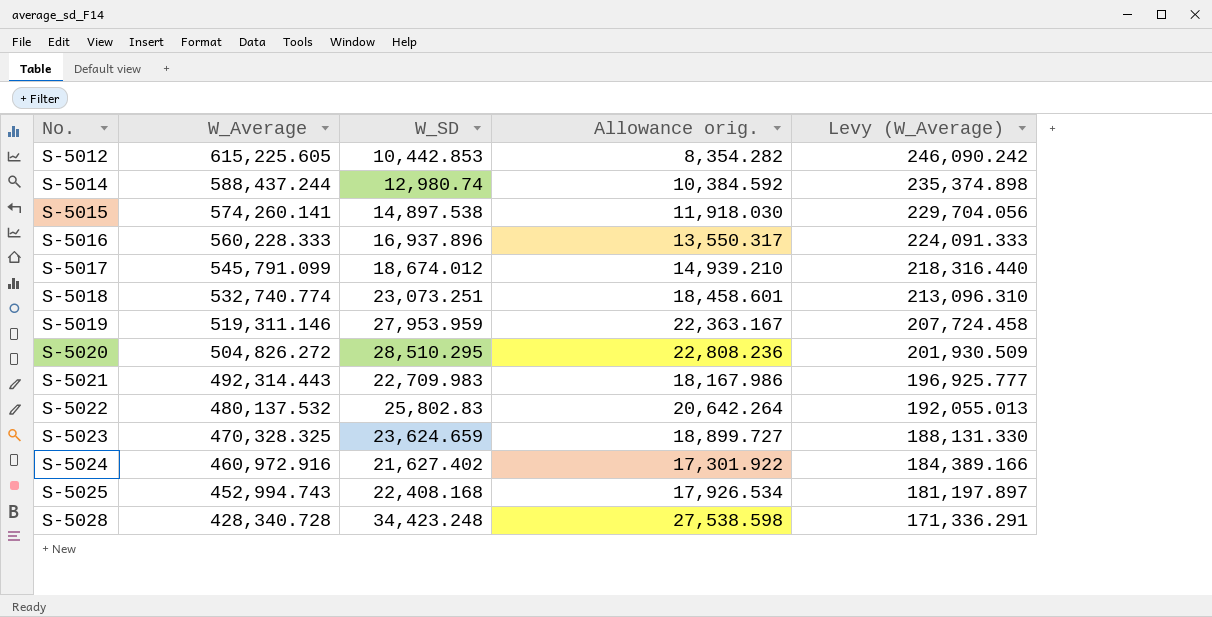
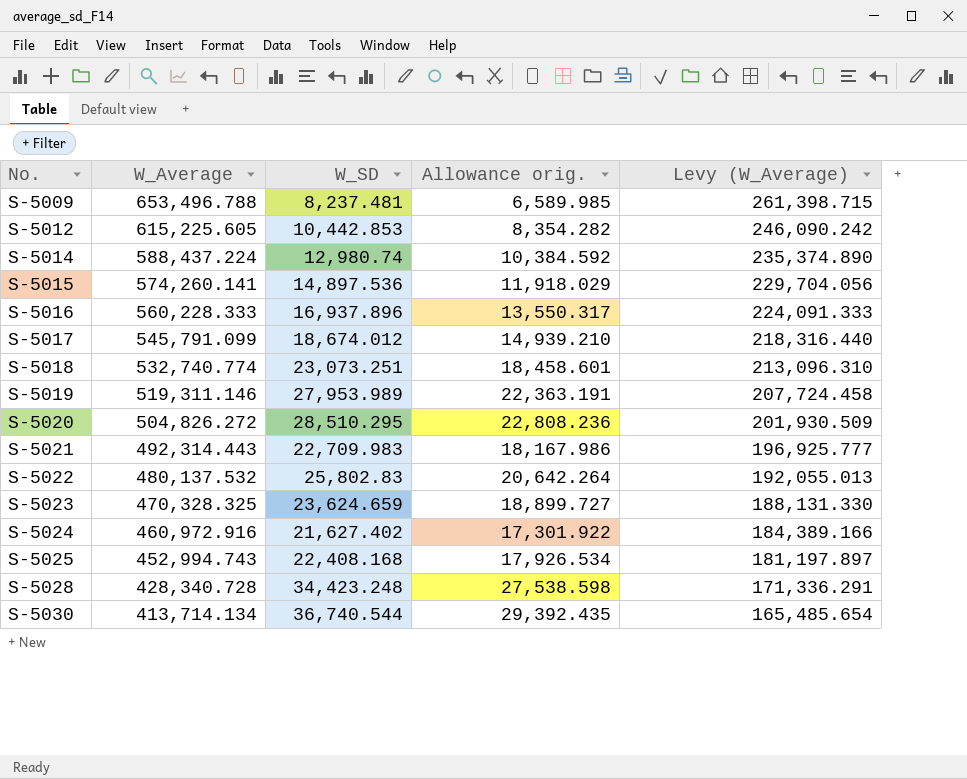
row S-5009: none -> 653,496.788 | 8,237.481 | 6,589.985 | 261,398.715
S-5014 | W_Average: 588,437.244 -> 588,437.224
S-5014 | Levy (W_Average): 235,374.898 -> 235,374.890
S-5015 | W_SD: 14,897.538 -> 14,897.536
S-5015 | Allowance orig.: 11,918.030 -> 11,918.029
S-5019 | W_SD: 27,953.959 -> 27,953.989
S-5019 | Allowance orig.: 22,363.167 -> 22,363.191
row S-5030: none -> 413,714.134 | 36,740.544 | 29,392.435 | 165,485.654

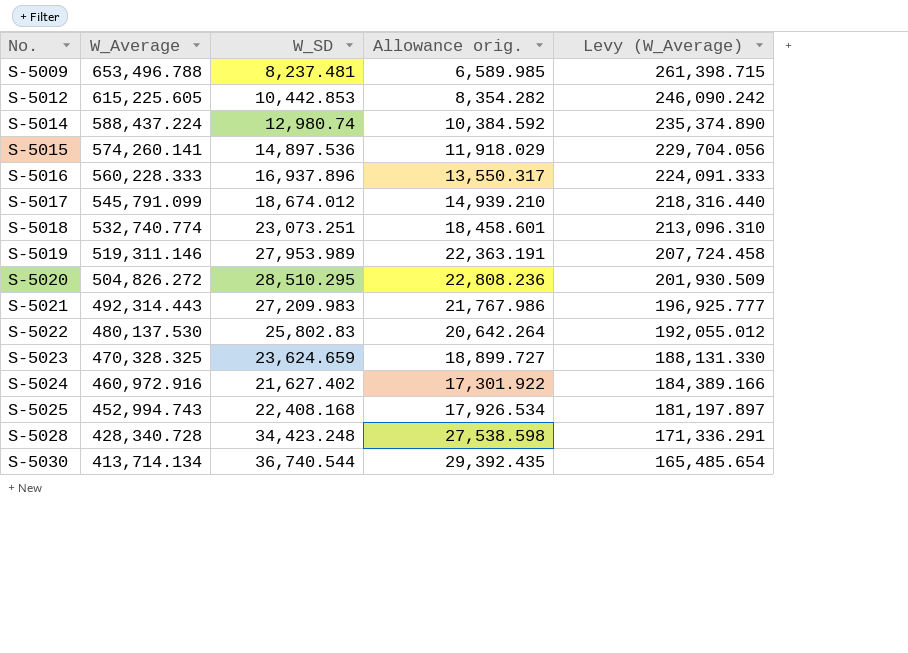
S-5021 | W_SD: 22,709.983 -> 27,209.983
S-5021 | Allowance orig.: 18,167.986 -> 21,767.986
S-5022 | W_Average: 480,137.532 -> 480,137.530
S-5022 | Levy (W_Average): 192,055.013 -> 192,055.012

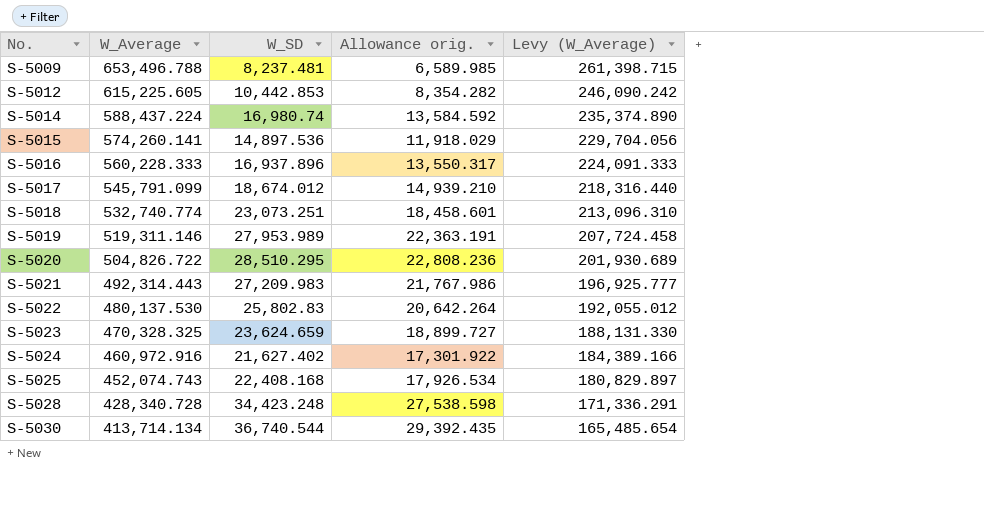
S-5014 | W_SD: 12,980.74 -> 16,980.74
S-5014 | Allowance orig.: 10,384.592 -> 13,584.592
S-5020 | W_Average: 504,826.272 -> 504,826.722
S-5020 | Levy (W_Average): 201,930.509 -> 201,930.689
S-5025 | W_Average: 452,994.743 -> 452,074.743
S-5025 | Levy (W_Average): 181,197.897 -> 180,829.897

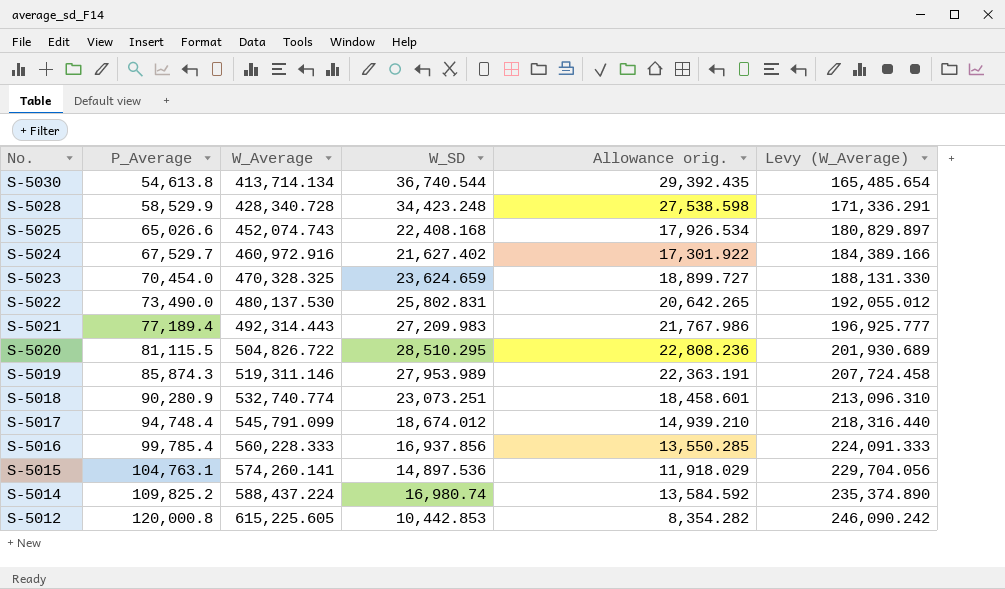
row order: No. ascending -> No. descending
column P_Average | position: none -> 2
row S-5009: 653,496.788 | 8,237.481 | 6,589.985 | 261,398.715 -> none
S-5022 | W_SD: 25,802.83 -> 25,802.831
S-5022 | Allowance orig.: 20,642.264 -> 20,642.265
S-5016 | W_SD: 16,937.896 -> 16,937.856
S-5016 | Allowance orig.: 13,550.317 -> 13,550.285

